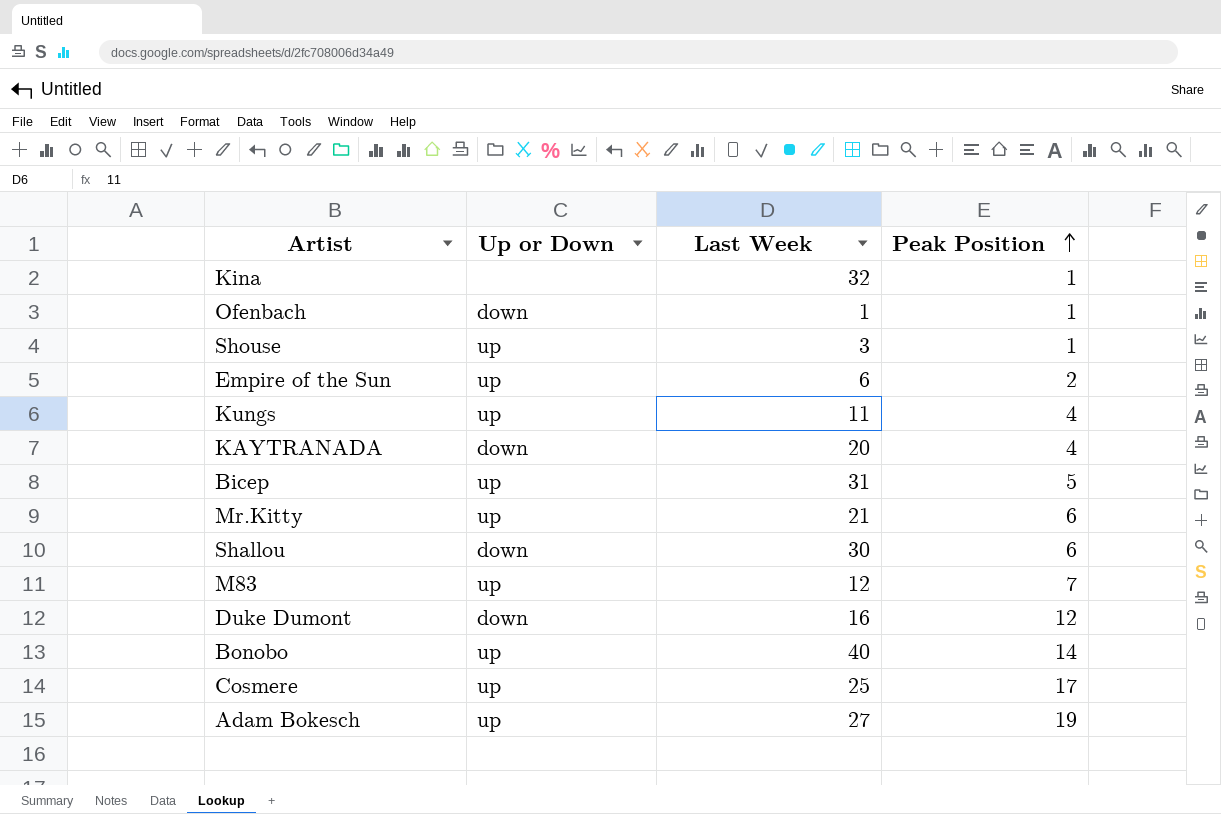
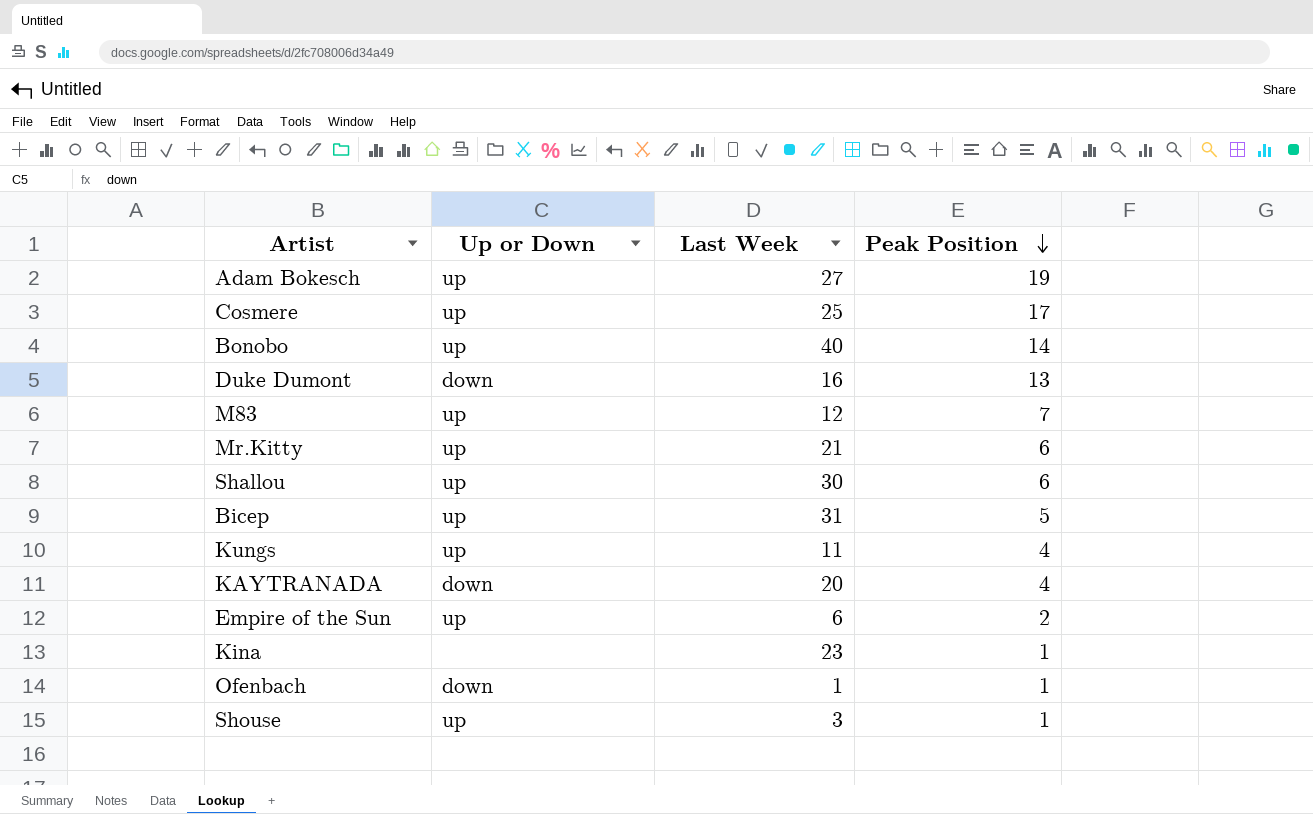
row order: Peak Position ascending -> Peak Position descending
Duke Dumont | Peak Position: 12 -> 13
Shallou | Up or Down: down -> up
Kina | Last Week: 32 -> 23

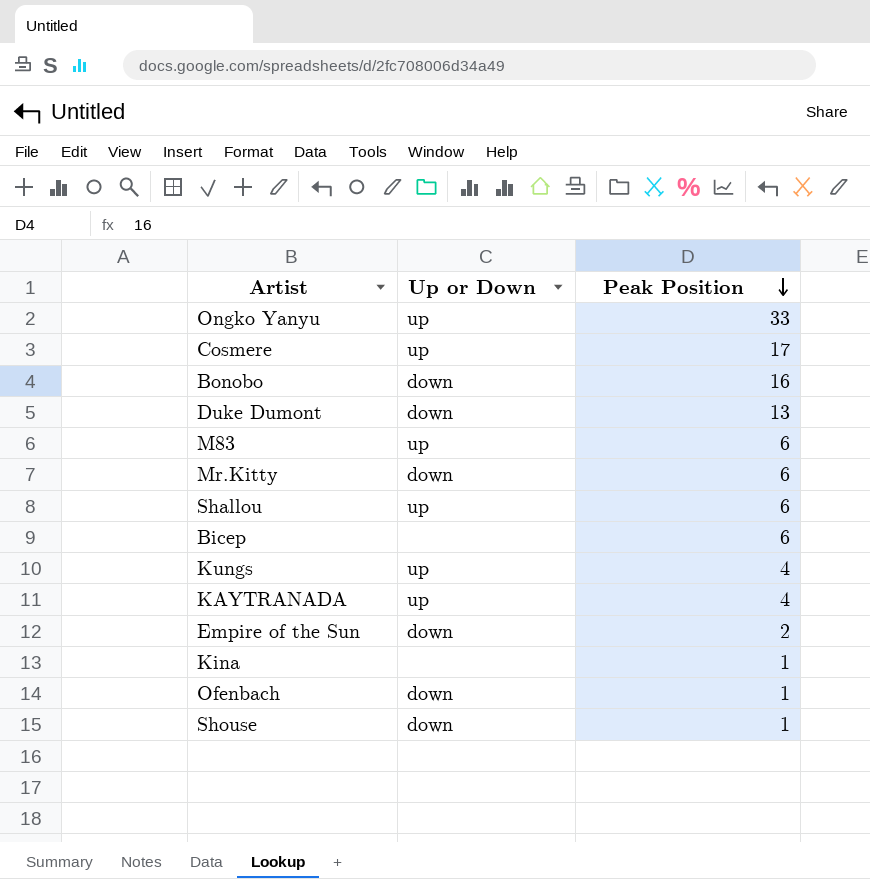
column Last Week | position: 3 -> none
row Adam Bokesch: up | 27 | 19 -> none
row Ongko Yanyu: none -> up | 33
Bonobo | Up or Down: up -> down
Bonobo | Peak Position: 14 -> 16
M83 | Peak Position: 7 -> 6
Mr.Kitty | Up or Down: up -> down
Bicep | Up or Down: up -> none
Bicep | Peak Position: 5 -> 6
KAYTRANADA | Up or Down: down -> up
Empire of the Sun | Up or Down: up -> down
Shouse | Up or Down: up -> down

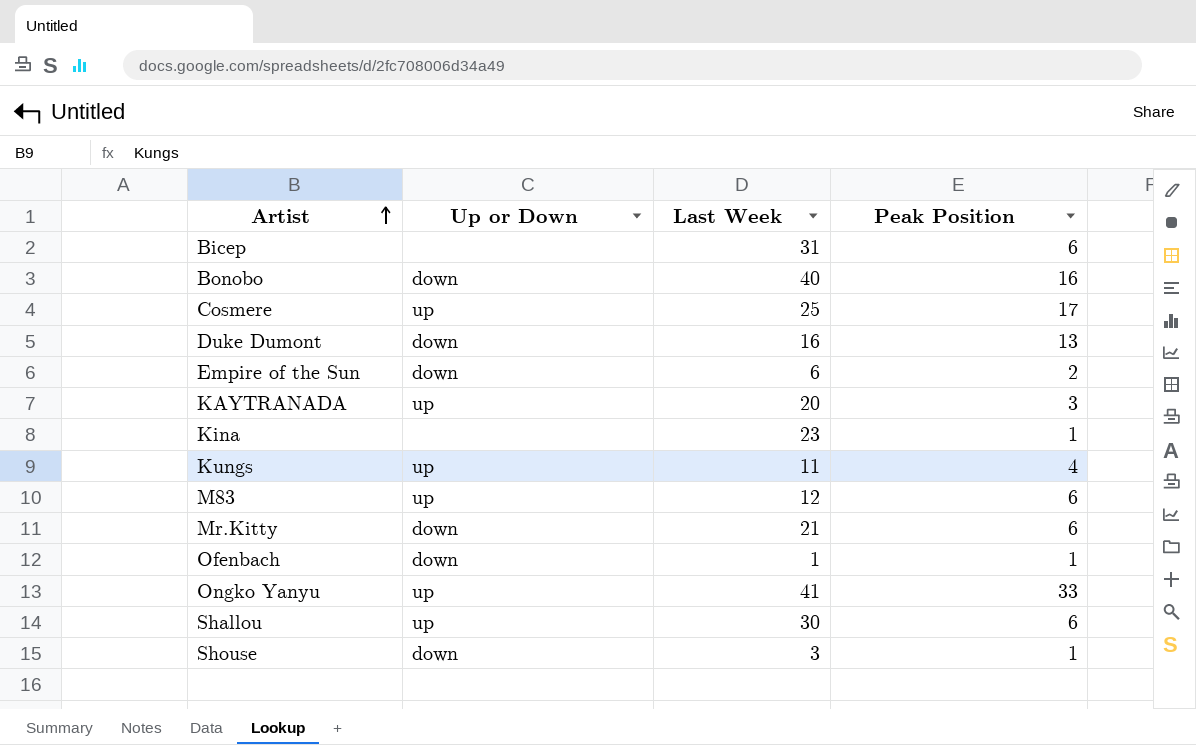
row order: Peak Position descending -> Artist ascending
column Last Week | position: none -> 3
KAYTRANADA | Peak Position: 4 -> 3

